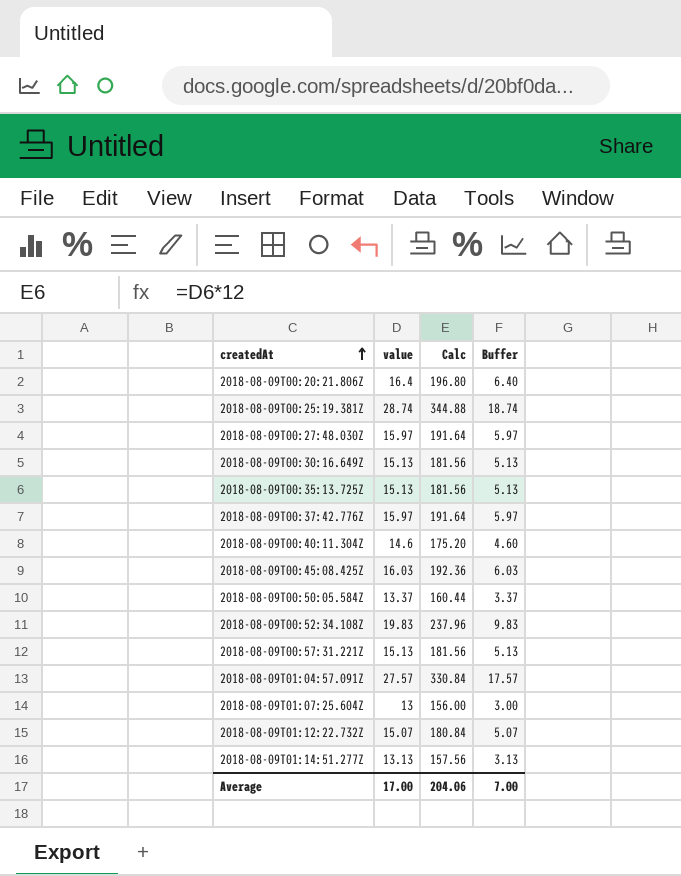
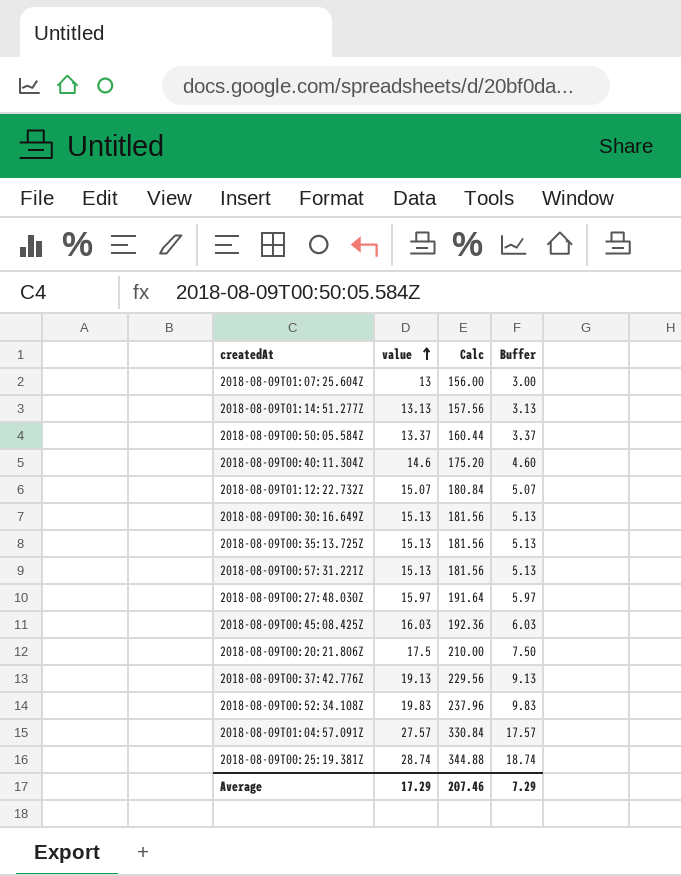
row order: createdAt ascending -> value ascending
2018-08-09T00:20:21.806Z | value: 16.4 -> 17.5
2018-08-09T00:20:21.806Z | Calc: 196.80 -> 210.00
2018-08-09T00:20:21.806Z | Buffer: 6.40 -> 7.50
2018-08-09T00:37:42.776Z | value: 15.97 -> 19.13
2018-08-09T00:37:42.776Z | Calc: 191.64 -> 229.56
2018-08-09T00:37:42.776Z | Buffer: 5.97 -> 9.13
Average | value: 17.00 -> 17.29
Average | Calc: 204.06 -> 207.46
Average | Buffer: 7.00 -> 7.29

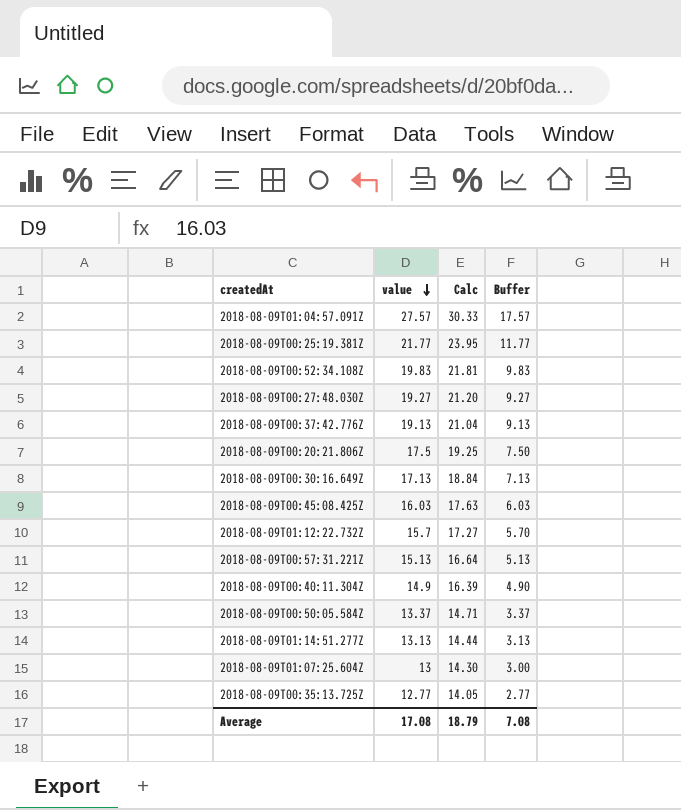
row order: value ascending -> value descending
column Calc | formula: [value] * 12 -> [value] * 1.1
2018-08-09T00:25:19.381Z | value: 28.74 -> 21.77
2018-08-09T00:25:19.381Z | Buffer: 18.74 -> 11.77
2018-08-09T00:27:48.030Z | value: 15.97 -> 19.27
2018-08-09T00:27:48.030Z | Buffer: 5.97 -> 9.27
2018-08-09T00:30:16.649Z | value: 15.13 -> 17.13
2018-08-09T00:30:16.649Z | Buffer: 5.13 -> 7.13
2018-08-09T01:12:22.732Z | value: 15.07 -> 15.7
2018-08-09T01:12:22.732Z | Buffer: 5.07 -> 5.70
2018-08-09T00:40:11.304Z | value: 14.6 -> 14.9
2018-08-09T00:40:11.304Z | Buffer: 4.60 -> 4.90
2018-08-09T00:35:13.725Z | value: 15.13 -> 12.77
2018-08-09T00:35:13.725Z | Buffer: 5.13 -> 2.77
Average | value: 17.29 -> 17.08
Average | Calc: 207.46 -> 18.79
Average | Buffer: 7.29 -> 7.08

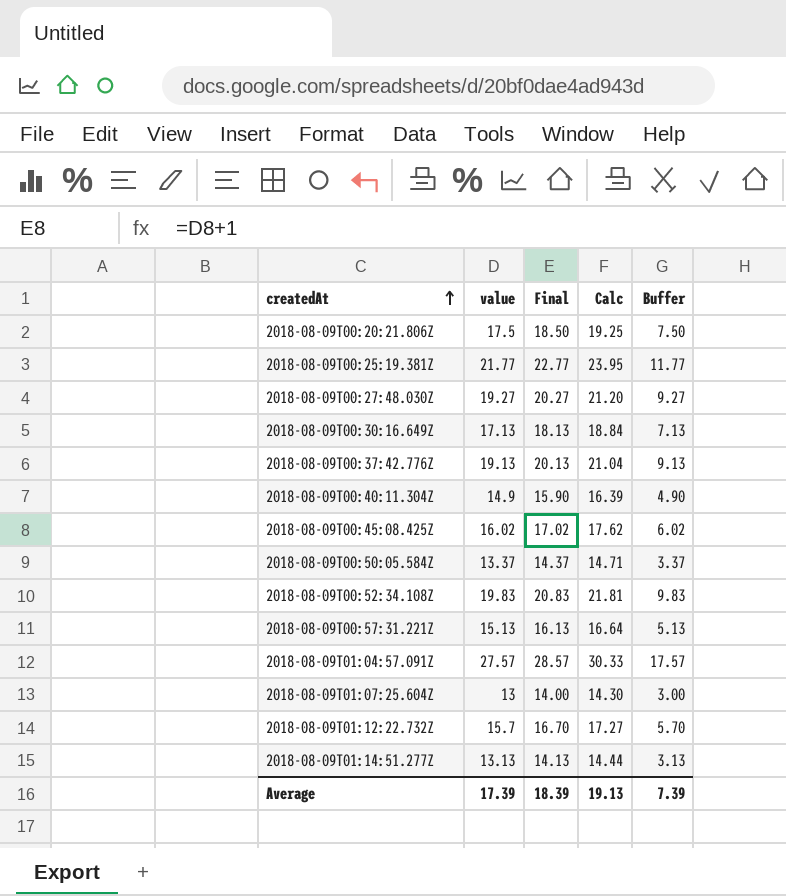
row order: value descending -> createdAt ascending
column Final | formula: none -> [value] + 1
row 2018-08-09T00:35:13.725Z: 12.77 | 14.05 | 2.77 -> none
2018-08-09T00:45:08.425Z | value: 16.03 -> 16.02
2018-08-09T00:45:08.425Z | Calc: 17.63 -> 17.62
2018-08-09T00:45:08.425Z | Buffer: 6.03 -> 6.02
Average | value: 17.08 -> 17.39
Average | Calc: 18.79 -> 19.13
Average | Buffer: 7.08 -> 7.39

